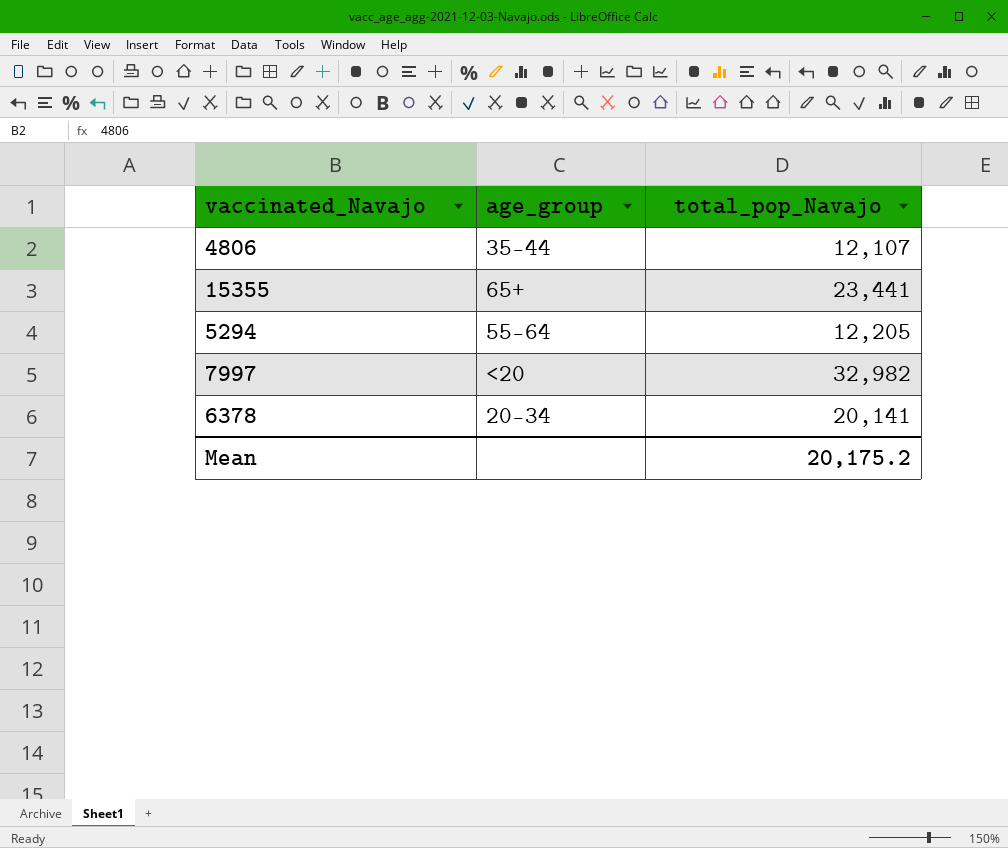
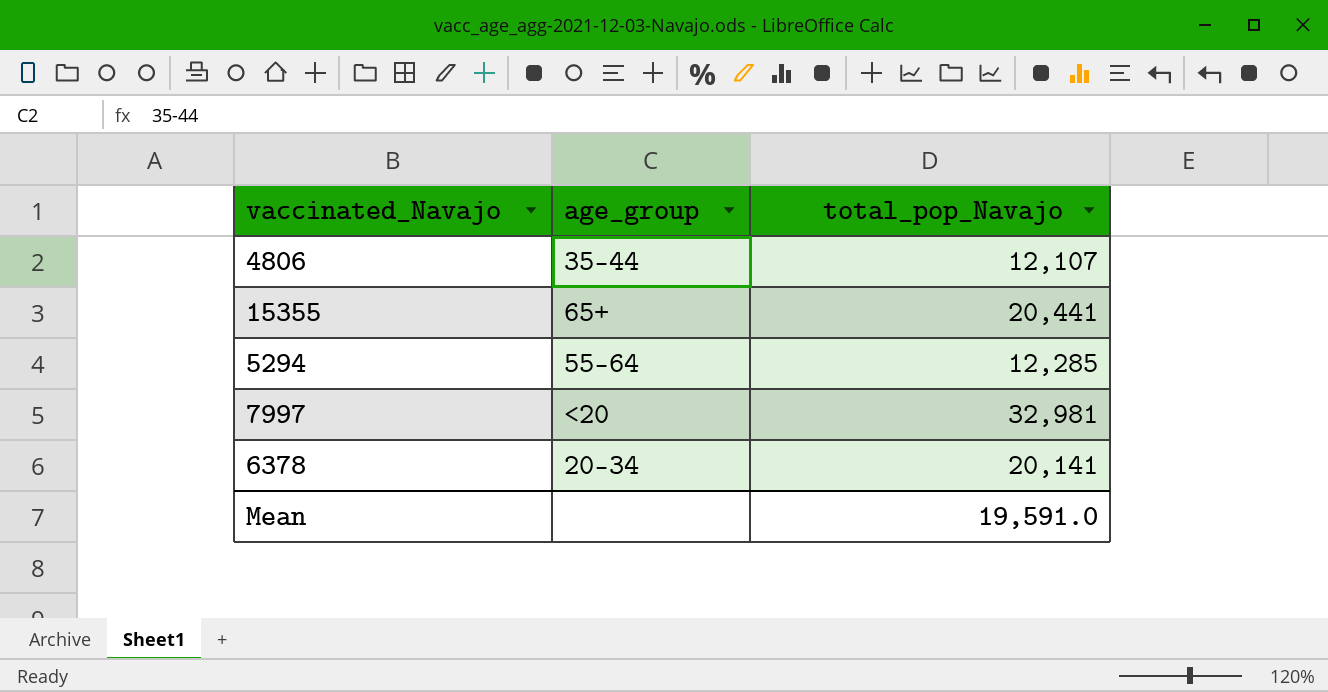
15355 | total_pop_Navajo: 23,441 -> 20,441
5294 | total_pop_Navajo: 12,205 -> 12,285
7997 | total_pop_Navajo: 32,982 -> 32,981
Mean | total_pop_Navajo: 20,175.2 -> 19,591.0

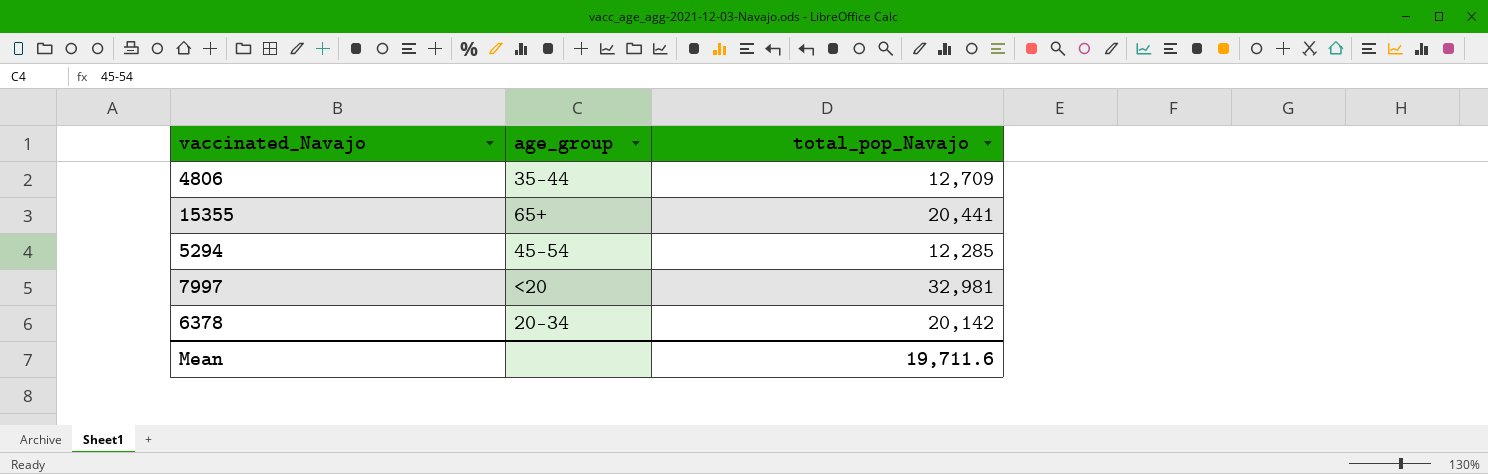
4806 | total_pop_Navajo: 12,107 -> 12,709
5294 | age_group: 55-64 -> 45-54
6378 | total_pop_Navajo: 20,141 -> 20,142
Mean | total_pop_Navajo: 19,591.0 -> 19,711.6

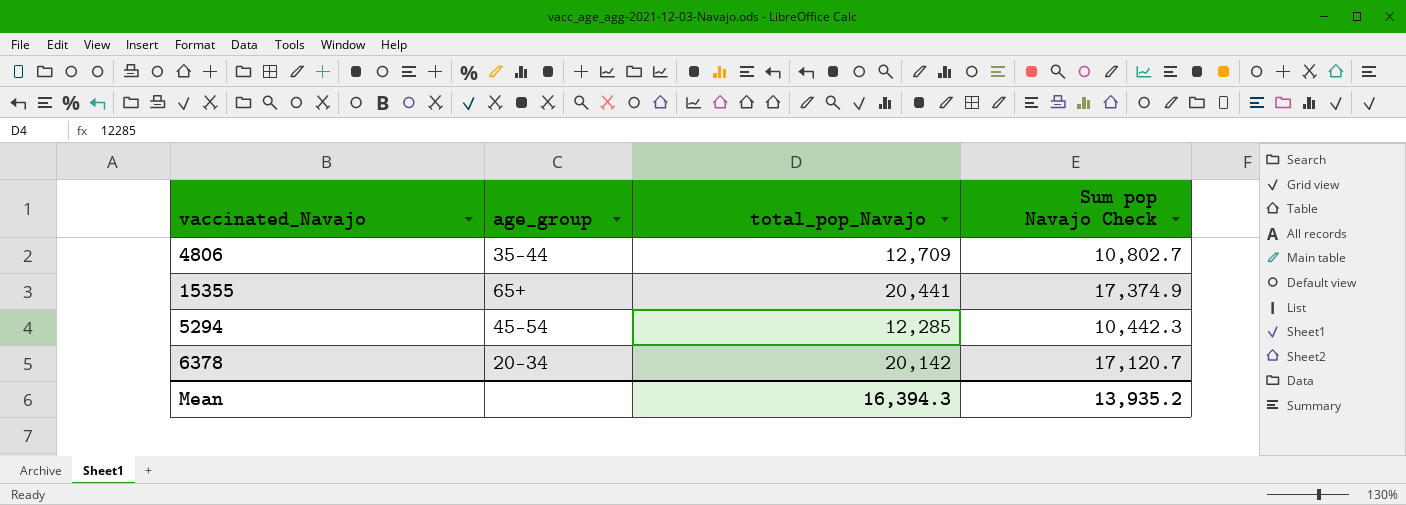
column Sum pop Navajo Check | formula: none -> [total_pop_Navajo] * 0.85
row 7997: <20 | 32,981 -> none
Mean | total_pop_Navajo: 19,711.6 -> 16,394.3

